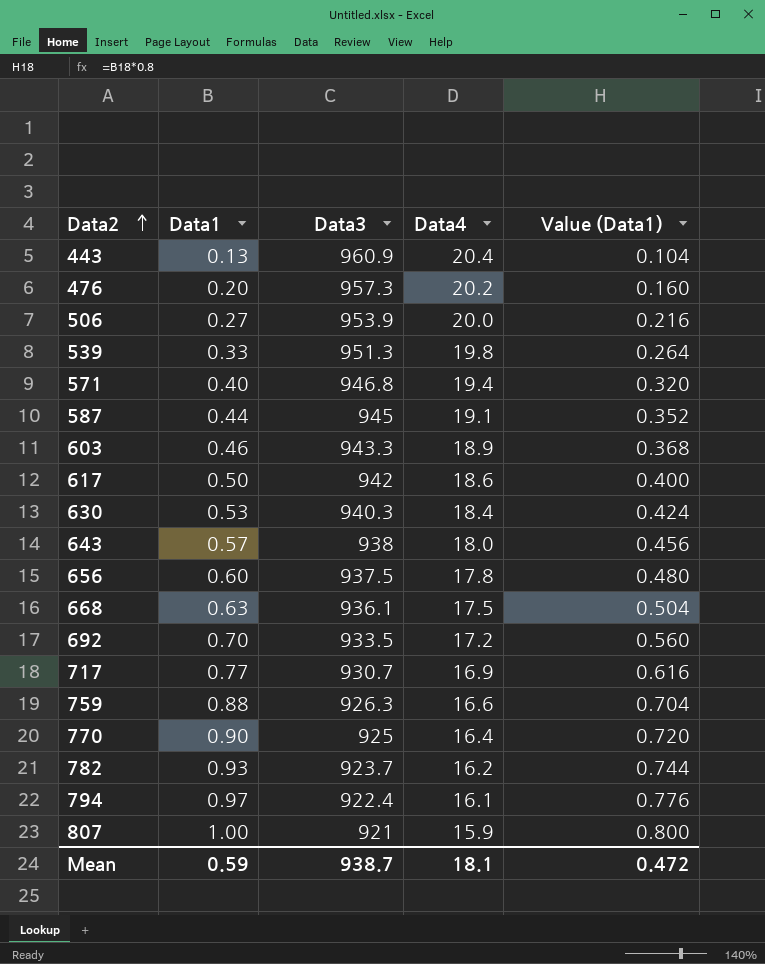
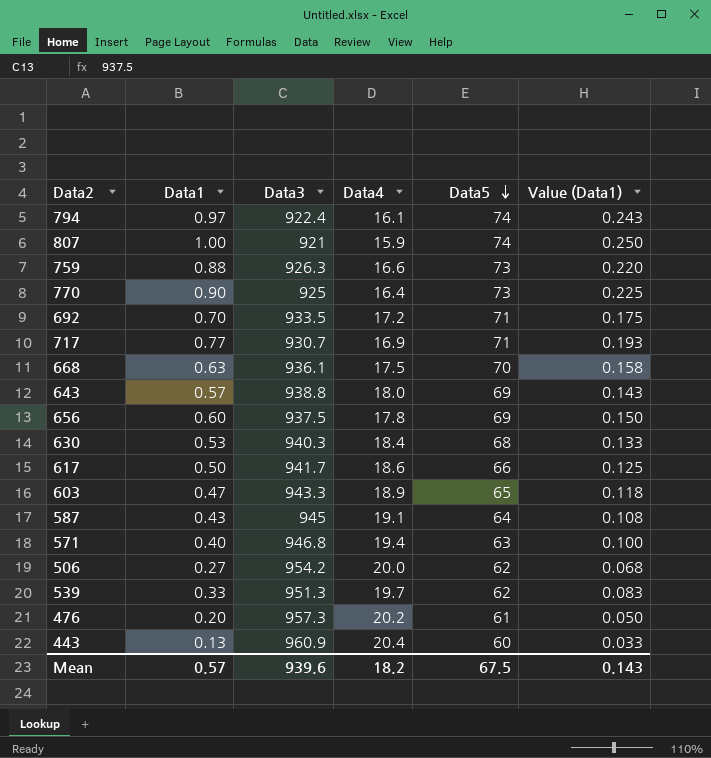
row order: Data2 ascending -> Data5 descending
column Data5 | position: none -> 5
column Value (Data1) | formula: [Data1] * 0.8 -> [Data1] * 0.25
row 782: 0.93 | 923.7 | 16.2 | 0.744 -> none
643 | Data3: 938 -> 938.8
617 | Data3: 942 -> 941.7
603 | Data1: 0.46 -> 0.47
587 | Data1: 0.44 -> 0.43
506 | Data3: 953.9 -> 954.2
539 | Data4: 19.8 -> 19.7
Mean | Data1: 0.59 -> 0.57
Mean | Data3: 938.7 -> 939.6
Mean | Data4: 18.1 -> 18.2
Mean | Value (Data1): 0.472 -> 0.143

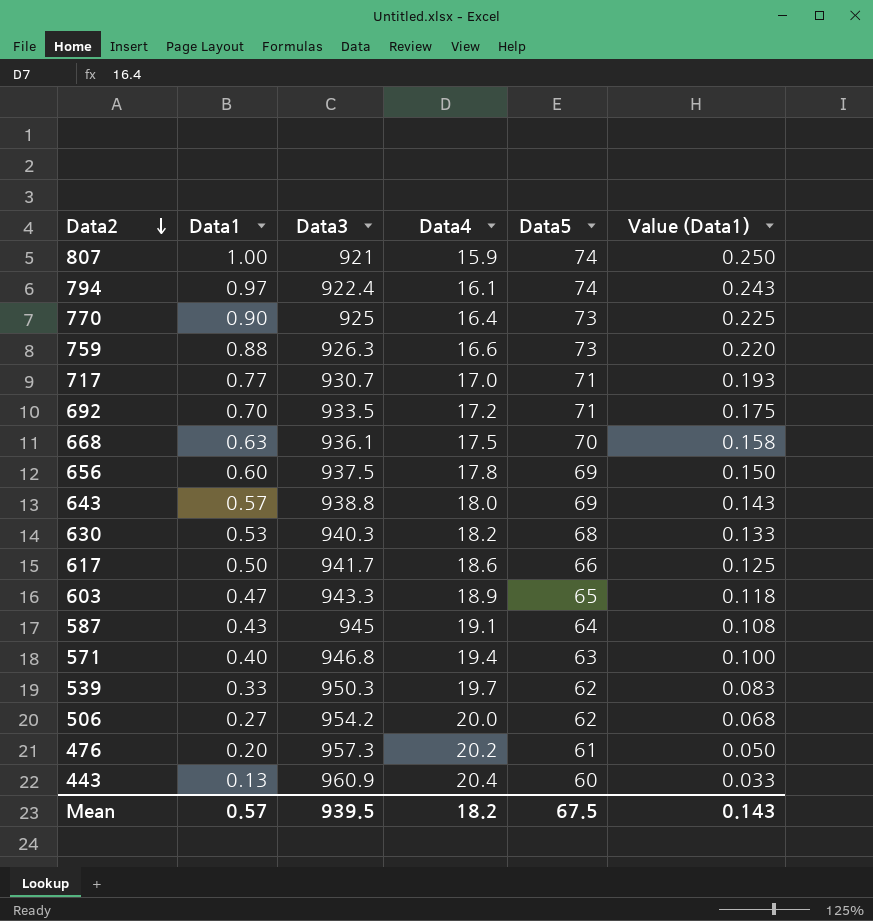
row order: Data5 descending -> Data2 descending
717 | Data4: 16.9 -> 17.0
630 | Data4: 18.4 -> 18.2
539 | Data3: 951.3 -> 950.3
Mean | Data3: 939.6 -> 939.5

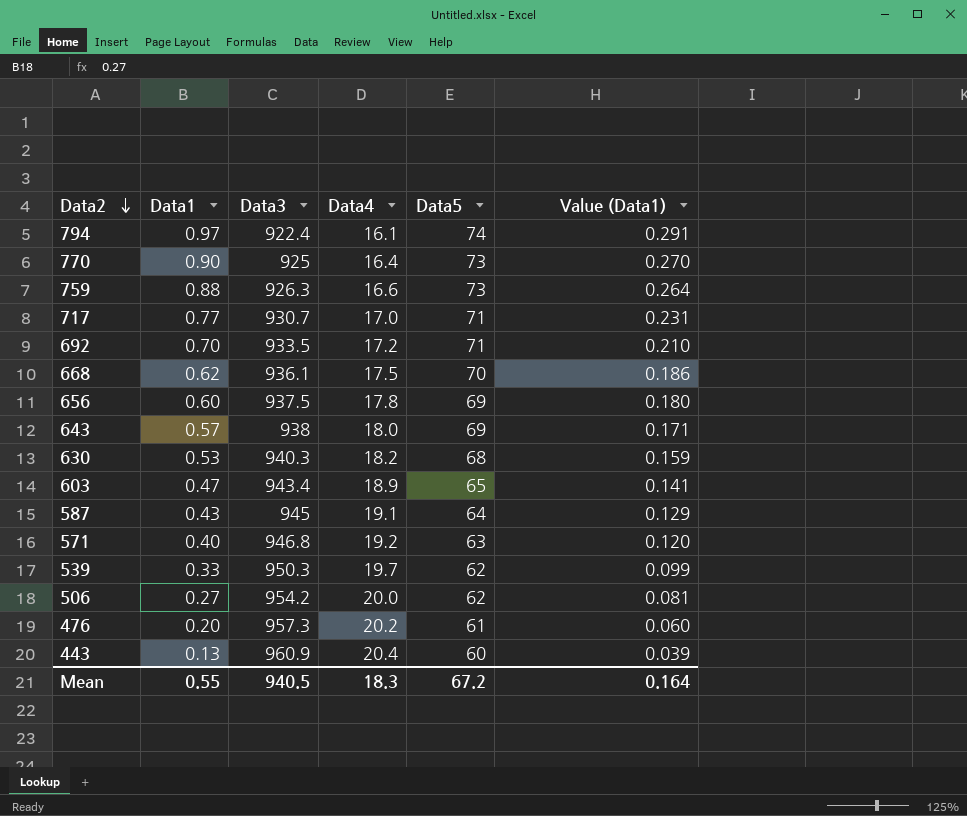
column Value (Data1) | formula: [Data1] * 0.25 -> [Data1] * 0.3
row 807: 1.00 | 921 | 15.9 | 74 | 0.250 -> none
row 617: 0.50 | 941.7 | 18.6 | 66 | 0.125 -> none
668 | Data1: 0.63 -> 0.62
643 | Data3: 938.8 -> 938
603 | Data3: 943.3 -> 943.4
571 | Data4: 19.4 -> 19.2
Mean | Data1: 0.57 -> 0.55
Mean | Data3: 939.5 -> 940.5
Mean | Data4: 18.2 -> 18.3
Mean | Data5: 67.5 -> 67.2
Mean | Value (Data1): 0.143 -> 0.164

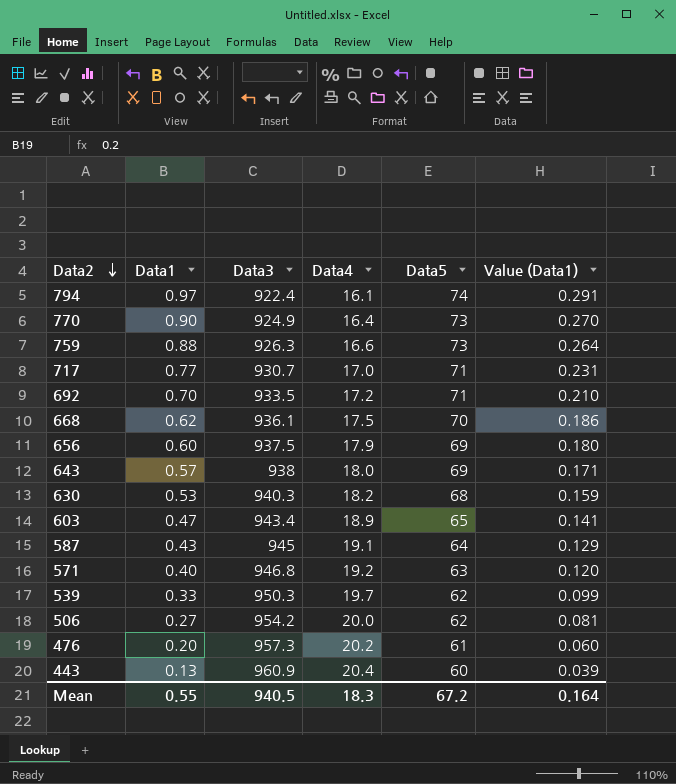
770 | Data3: 925 -> 924.9
656 | Data4: 17.8 -> 17.9

